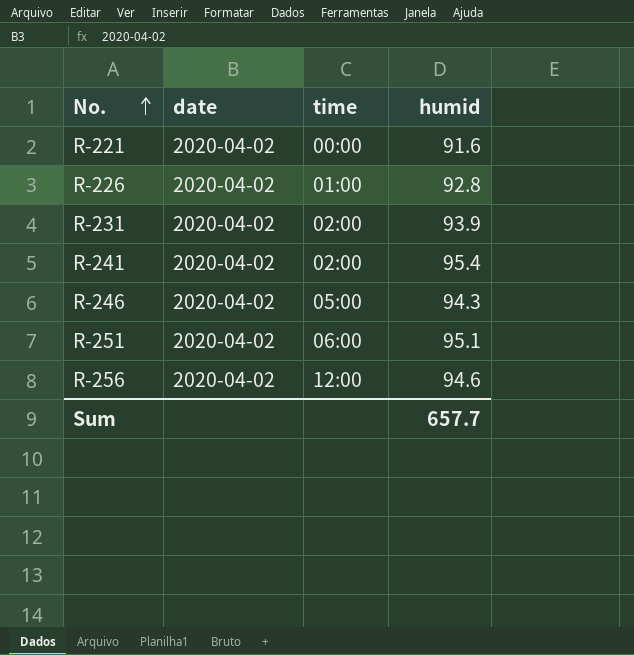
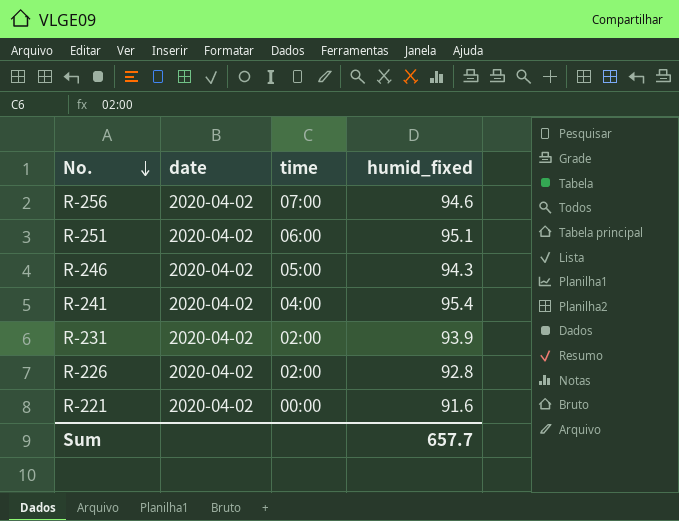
row order: No. ascending -> No. descending
column name: humid -> humid_fixed
R-256 | time: 12:00 -> 07:00
R-241 | time: 02:00 -> 04:00
R-226 | time: 01:00 -> 02:00

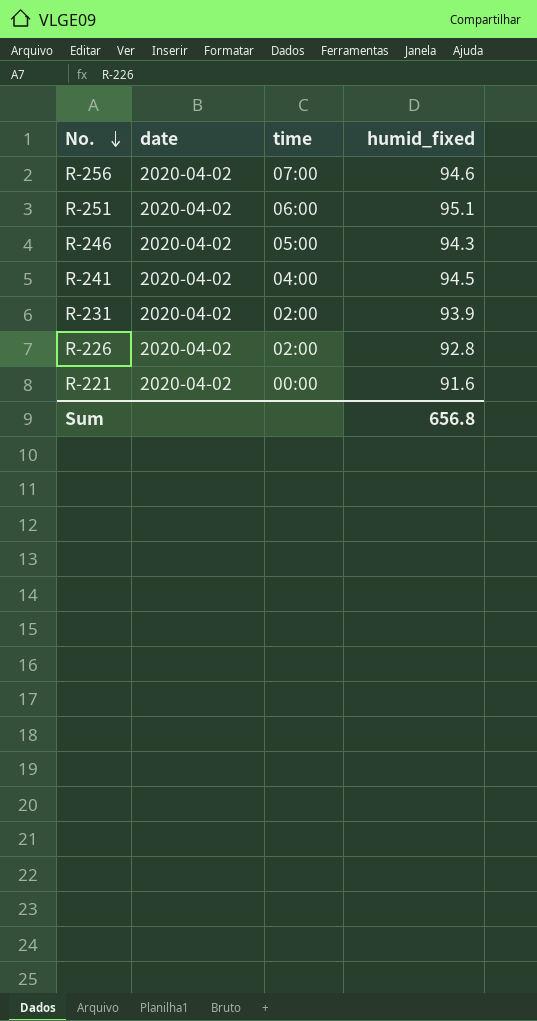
R-241 | humid_fixed: 95.4 -> 94.5
Sum | humid_fixed: 657.7 -> 656.8

